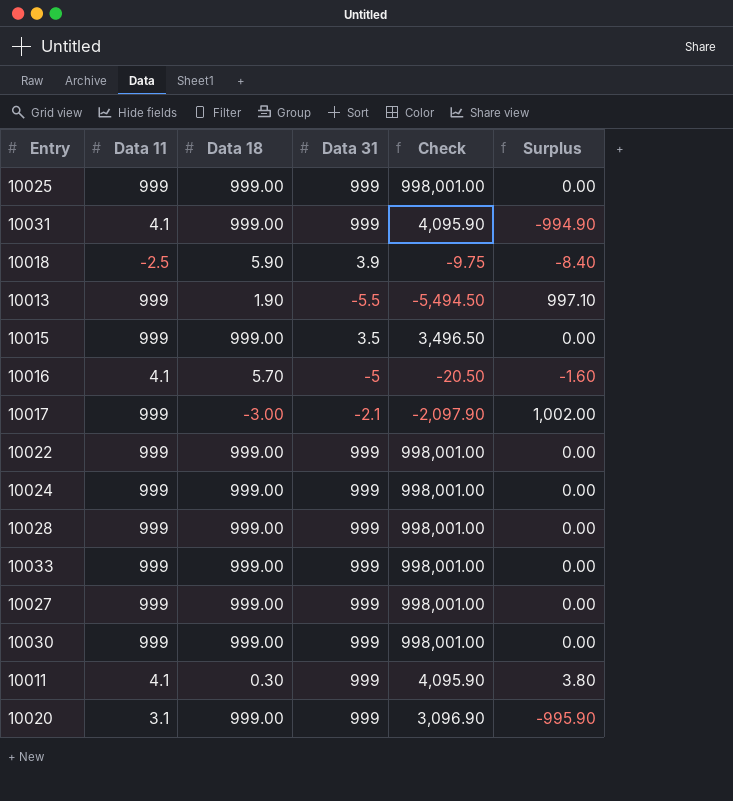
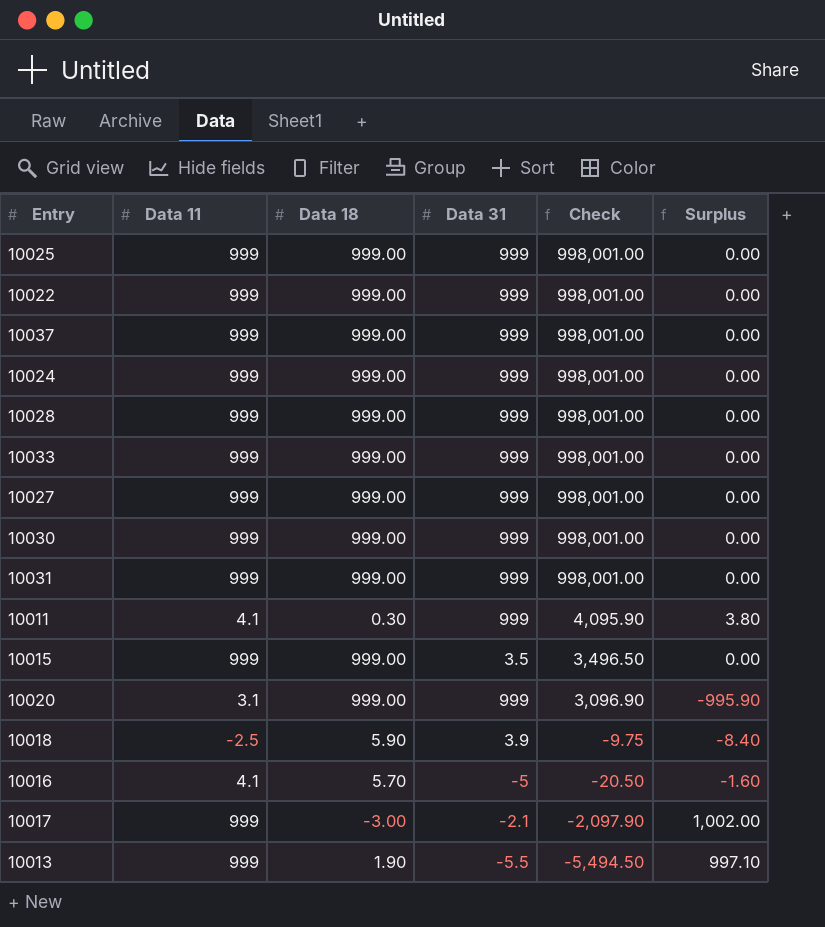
row order: none -> Check descending
row 10037: none -> 999 | 999.00 | 999 | 998,001.00 | 0.00
10031 | Data 11: 4.1 -> 999
10031 | Check: 4,095.90 -> 998,001.00
10031 | Surplus: -994.90 -> 0.00

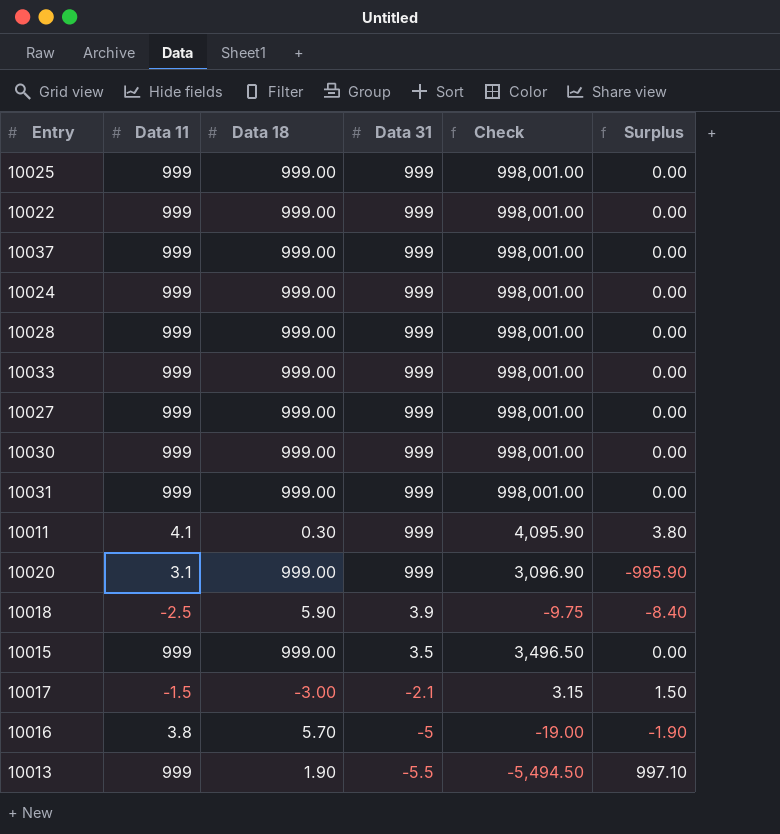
row order: Check descending -> Data 31 descending
10017 | Data 11: 999 -> -1.5
10017 | Check: -2,097.90 -> 3.15
10017 | Surplus: 1,002.00 -> 1.50
10016 | Data 11: 4.1 -> 3.8
10016 | Check: -20.50 -> -19.00
10016 | Surplus: -1.60 -> -1.90

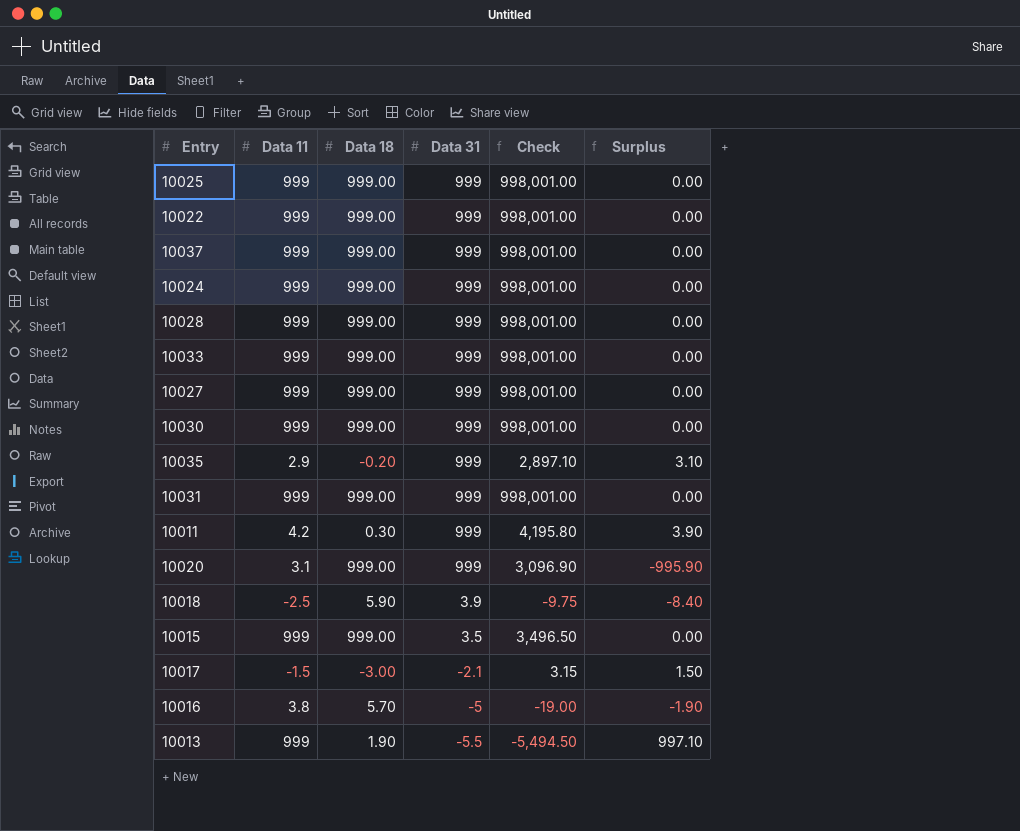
row 10035: none -> 2.9 | -0.20 | 999 | 2,897.10 | 3.10
10011 | Data 11: 4.1 -> 4.2
10011 | Check: 4,095.90 -> 4,195.80
10011 | Surplus: 3.80 -> 3.90

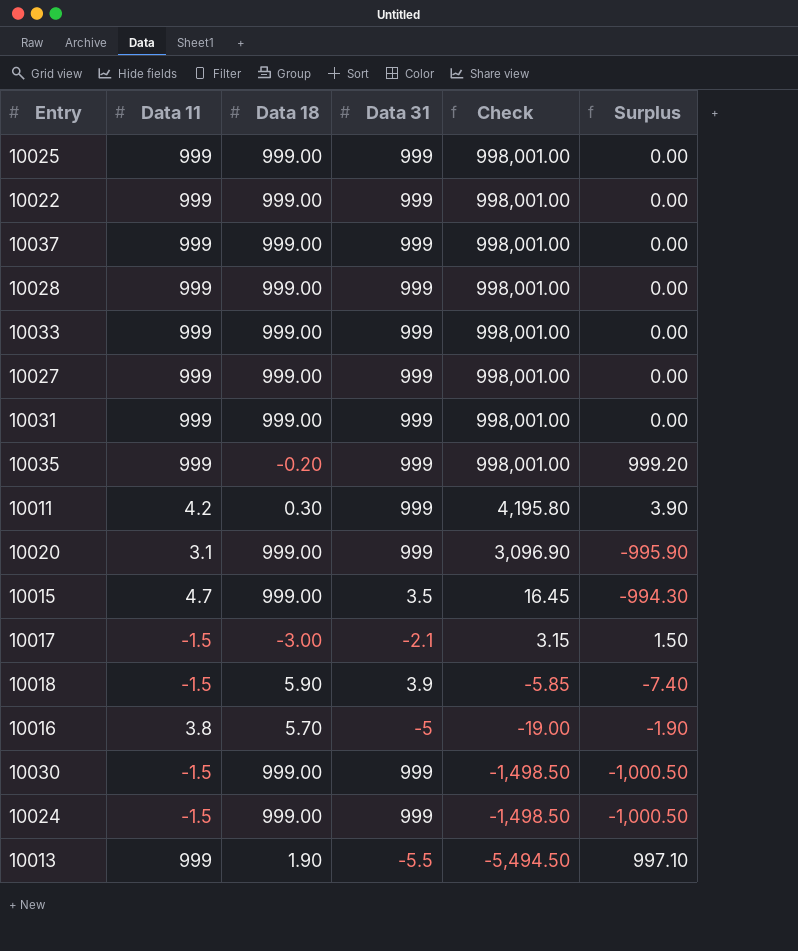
row order: Data 31 descending -> Check descending
10035 | Data 11: 2.9 -> 999
10035 | Check: 2,897.10 -> 998,001.00
10035 | Surplus: 3.10 -> 999.20
10015 | Data 11: 999 -> 4.7
10015 | Check: 3,496.50 -> 16.45
10015 | Surplus: 0.00 -> -994.30
10018 | Data 11: -2.5 -> -1.5
10018 | Check: -9.75 -> -5.85
10018 | Surplus: -8.40 -> -7.40
10030 | Data 11: 999 -> -1.5
10030 | Check: 998,001.00 -> -1,498.50
10030 | Surplus: 0.00 -> -1,000.50
10024 | Data 11: 999 -> -1.5
10024 | Check: 998,001.00 -> -1,498.50
10024 | Surplus: 0.00 -> -1,000.50

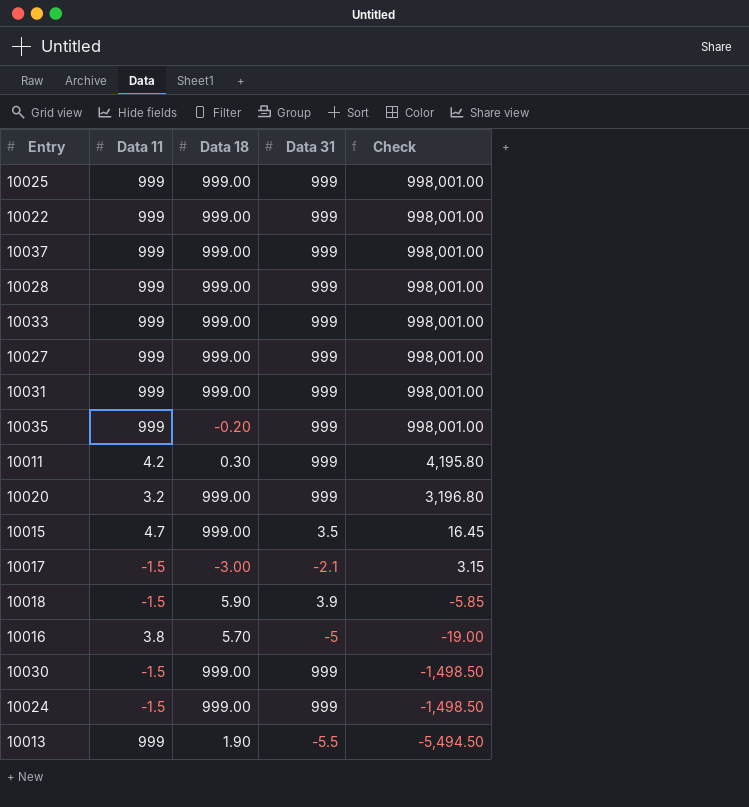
column Surplus | formula: [Data 11] - [Data 18] -> none
10020 | Data 11: 3.1 -> 3.2
10020 | Check: 3,096.90 -> 3,196.80

